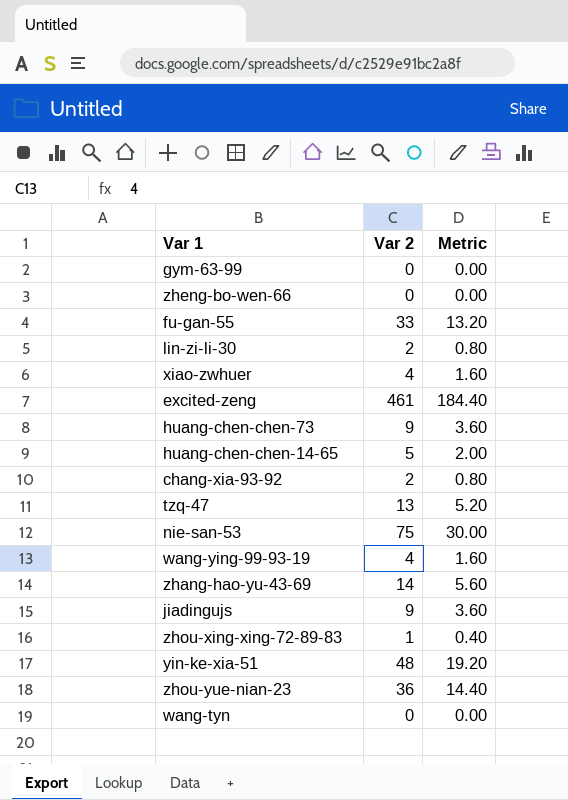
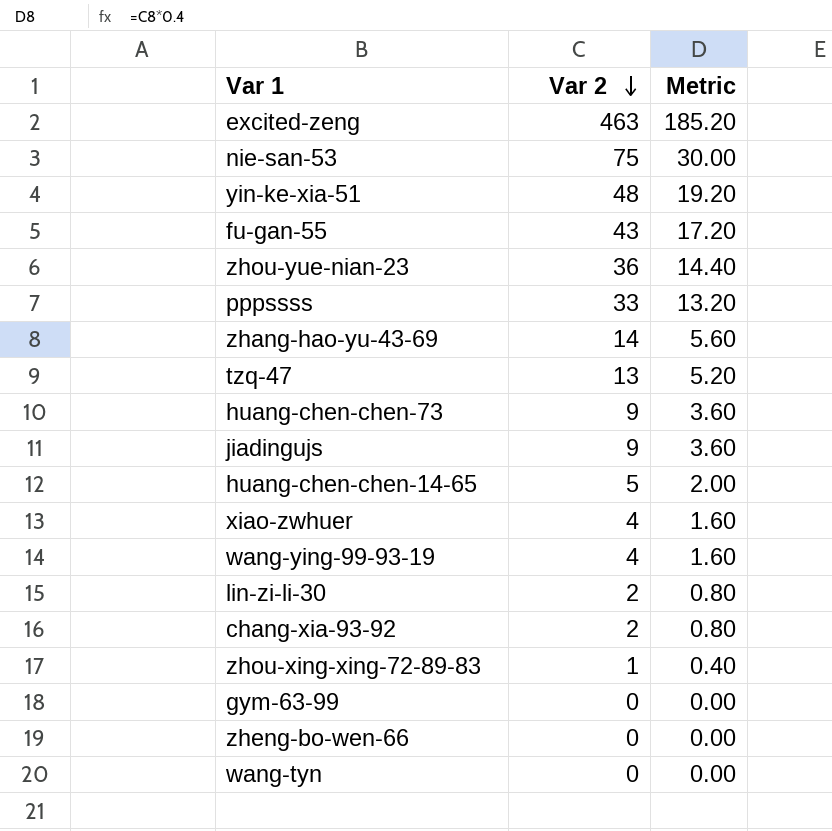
row order: none -> Var 2 descending
excited-zeng | Var 2: 461 -> 463
excited-zeng | Metric: 184.40 -> 185.20
fu-gan-55 | Var 2: 33 -> 43
fu-gan-55 | Metric: 13.20 -> 17.20
row pppssss: none -> 33 | 13.20

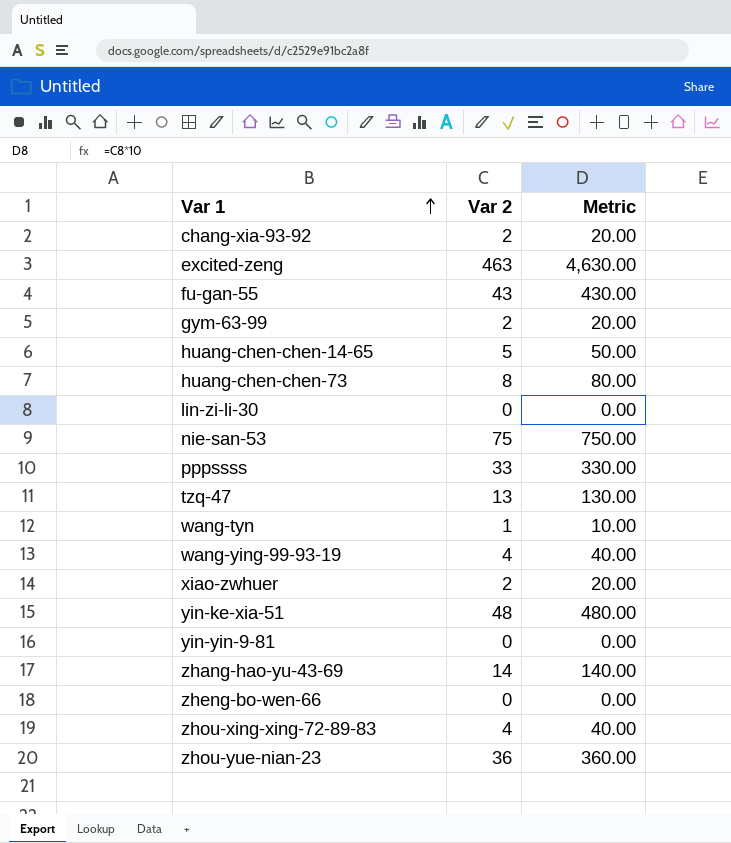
row order: Var 2 descending -> Var 1 ascending
column Metric | formula: [Var 2] * 0.4 -> [Var 2] * 10
row jiadingujs: 9 | 3.60 -> none
gym-63-99 | Var 2: 0 -> 2
huang-chen-chen-73 | Var 2: 9 -> 8
lin-zi-li-30 | Var 2: 2 -> 0
wang-tyn | Var 2: 0 -> 1
xiao-zwhuer | Var 2: 4 -> 2
row yin-yin-9-81: none -> 0 | 0.00
zhou-xing-xing-72-89-83 | Var 2: 1 -> 4

